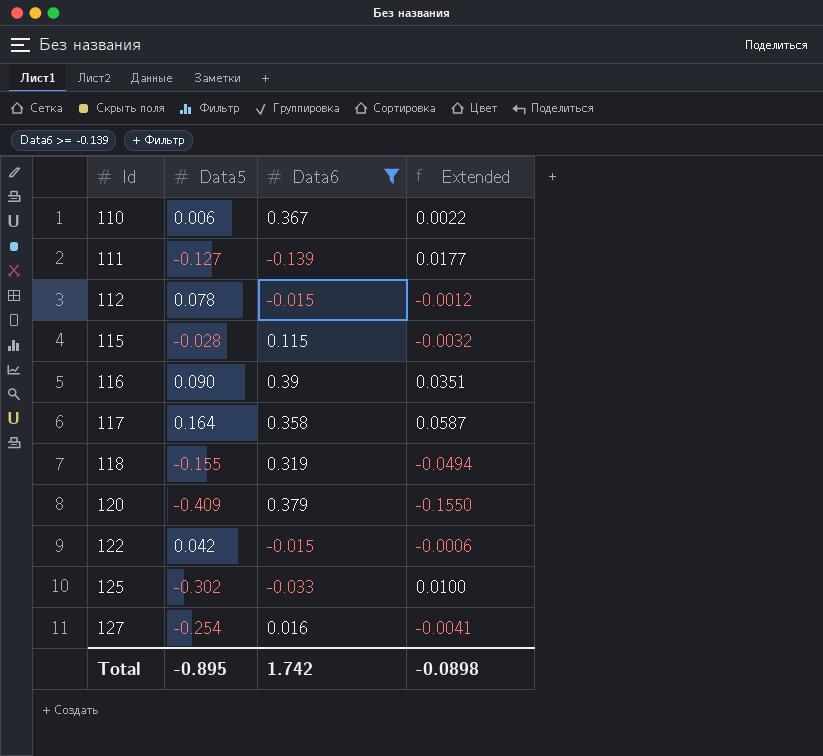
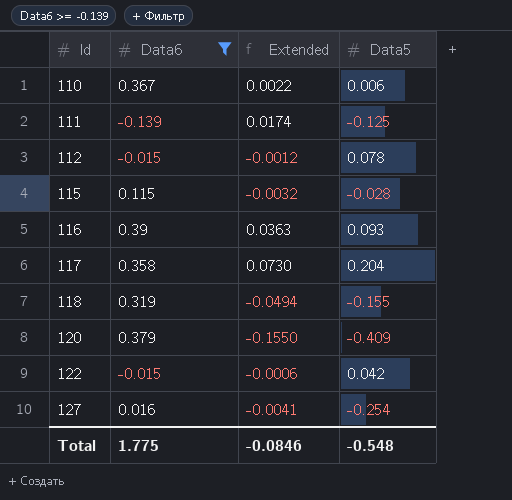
column Data5 | position: 2 -> 4
row 125: -0.302 | -0.033 | 0.0100 -> none
111 | Extended: 0.0177 -> 0.0174
111 | Data5: -0.127 -> -0.125
116 | Extended: 0.0351 -> 0.0363
116 | Data5: 0.090 -> 0.093
117 | Extended: 0.0587 -> 0.0730
117 | Data5: 0.164 -> 0.204
Total | Data6: 1.742 -> 1.775
Total | Extended: -0.0898 -> -0.0846
Total | Data5: -0.895 -> -0.548

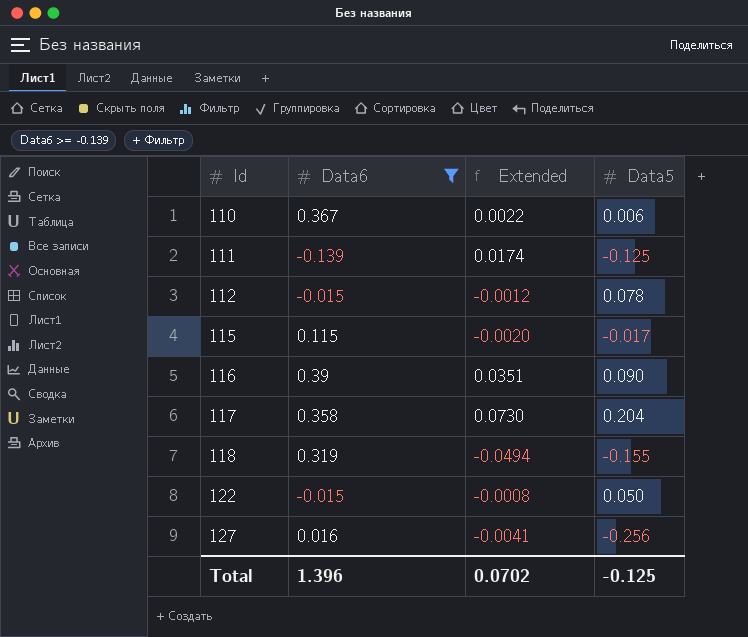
row 120: 0.379 | -0.1550 | -0.409 -> none
115 | Extended: -0.0032 -> -0.0020
115 | Data5: -0.028 -> -0.017
116 | Extended: 0.0363 -> 0.0351
116 | Data5: 0.093 -> 0.090
122 | Extended: -0.0006 -> -0.0008
122 | Data5: 0.042 -> 0.050
127 | Data5: -0.254 -> -0.256
Total | Data6: 1.775 -> 1.396
Total | Extended: -0.0846 -> 0.0702
Total | Data5: -0.548 -> -0.125

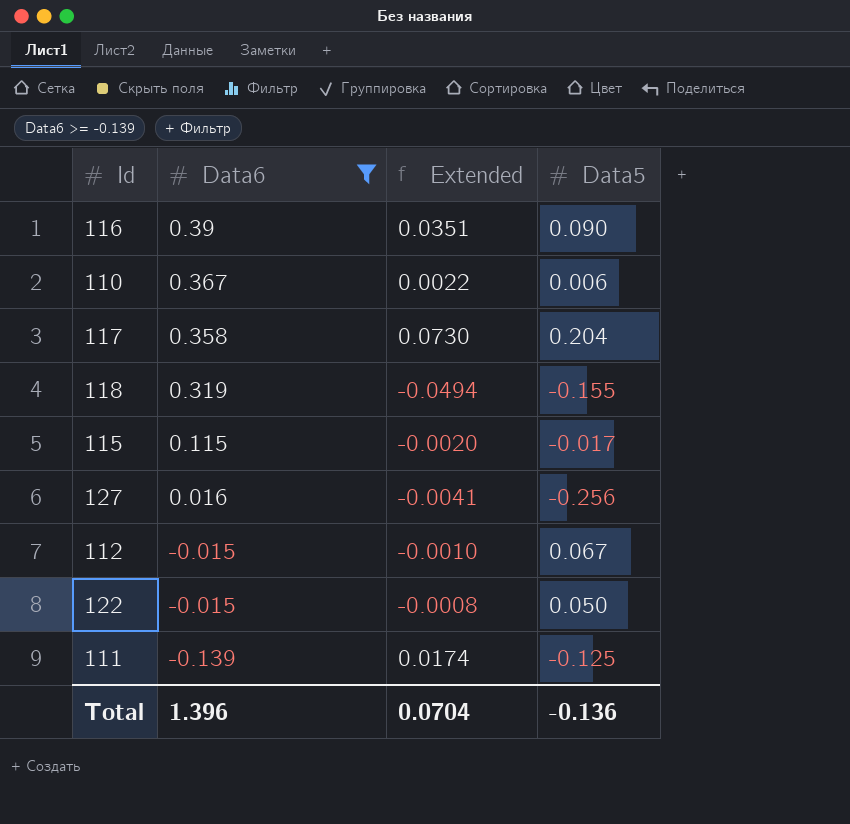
row order: Id ascending -> Data6 descending
112 | Extended: -0.0012 -> -0.0010
112 | Data5: 0.078 -> 0.067
Total | Extended: 0.0702 -> 0.0704
Total | Data5: -0.125 -> -0.136

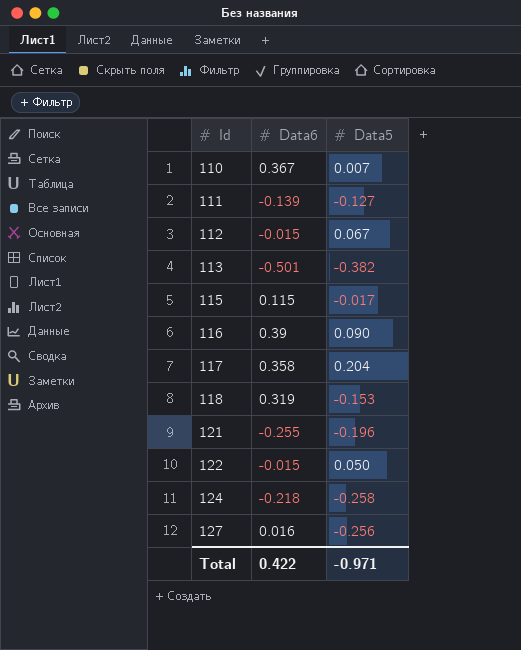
filter: Data6 >= -0.139 -> none
row order: Data6 descending -> Id ascending
column Extended | formula: [Data6] * [Data5] -> none
110 | Data5: 0.006 -> 0.007
111 | Data5: -0.125 -> -0.127
118 | Data5: -0.155 -> -0.153
Total | Data6: 1.396 -> 0.422
Total | Data5: -0.136 -> -0.971

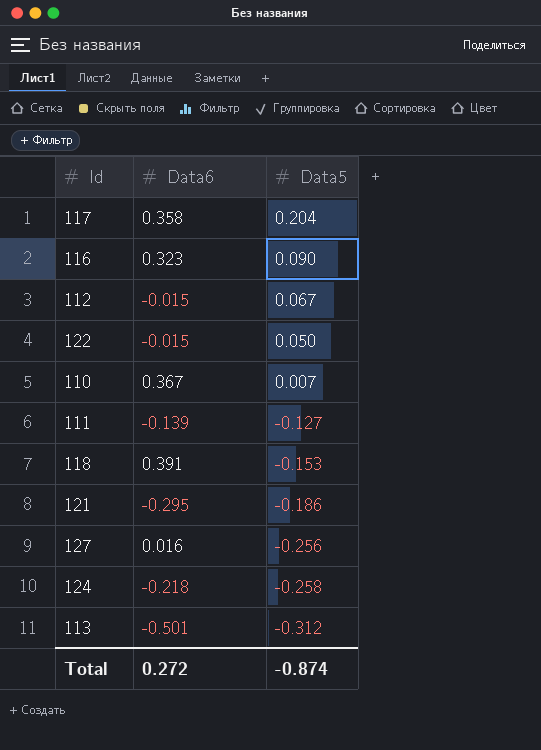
row order: Id ascending -> Data5 descending
row 115: 0.115 | -0.017 -> none
116 | Data6: 0.39 -> 0.323
118 | Data6: 0.319 -> 0.391
121 | Data6: -0.255 -> -0.295
121 | Data5: -0.196 -> -0.186
113 | Data5: -0.382 -> -0.312
Total | Data6: 0.422 -> 0.272
Total | Data5: -0.971 -> -0.874

